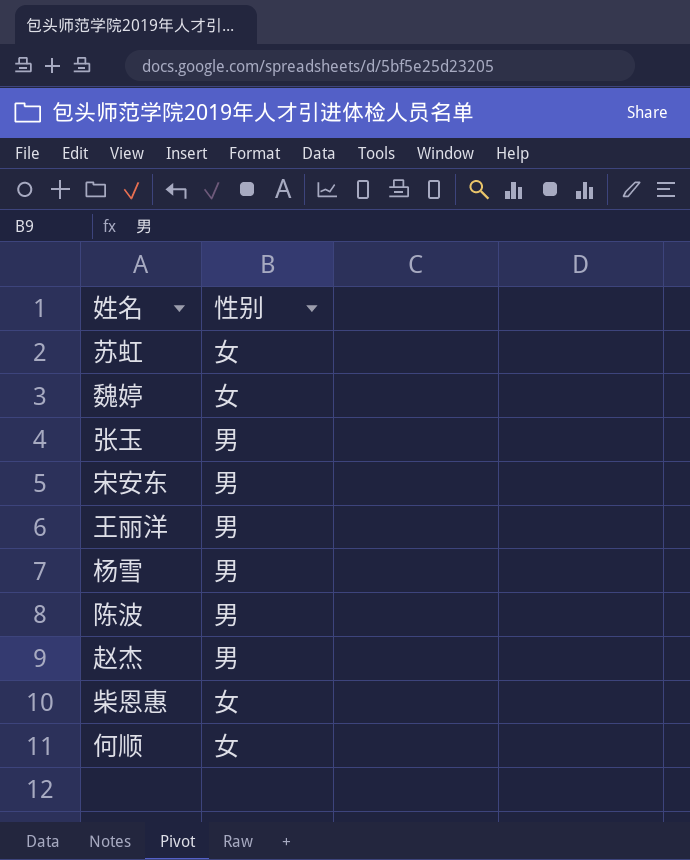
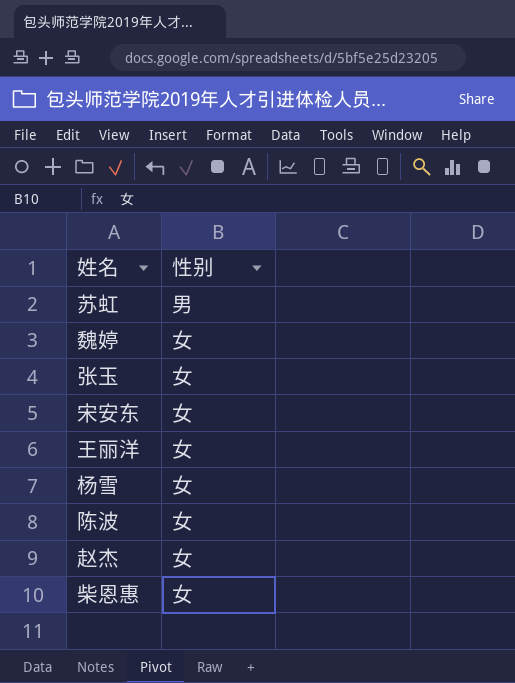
row 何顺: 女 -> none
苏虹 | 性别: 女 -> 男
张玉 | 性别: 男 -> 女
宋安东 | 性别: 男 -> 女
王丽洋 | 性别: 男 -> 女
杨雪 | 性别: 男 -> 女
陈波 | 性别: 男 -> 女
赵杰 | 性别: 男 -> 女

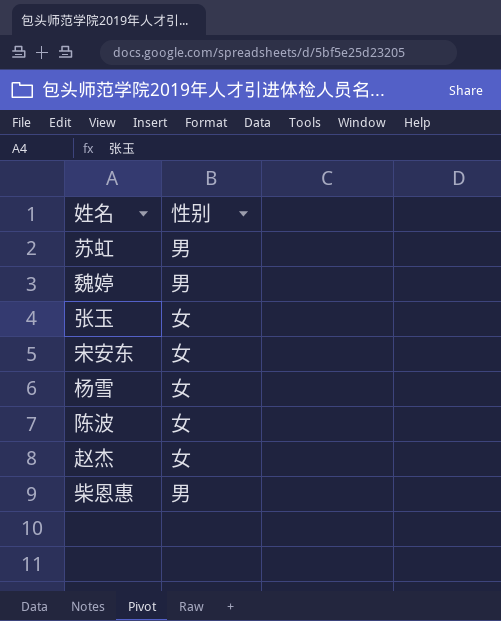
row 王丽洋: 女 -> none
魏婷 | 性别: 女 -> 男
柴恩惠 | 性别: 女 -> 男

